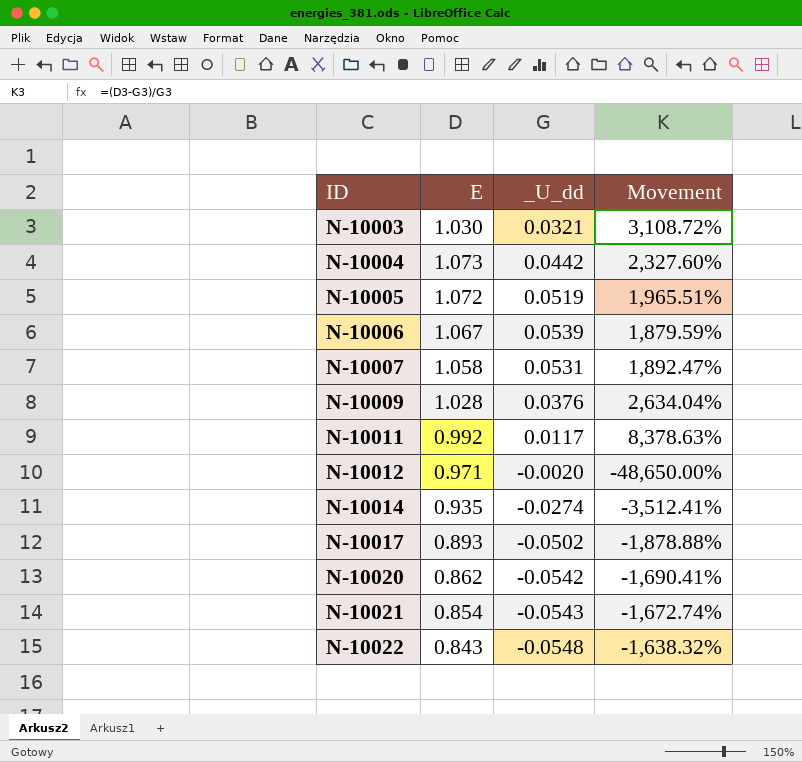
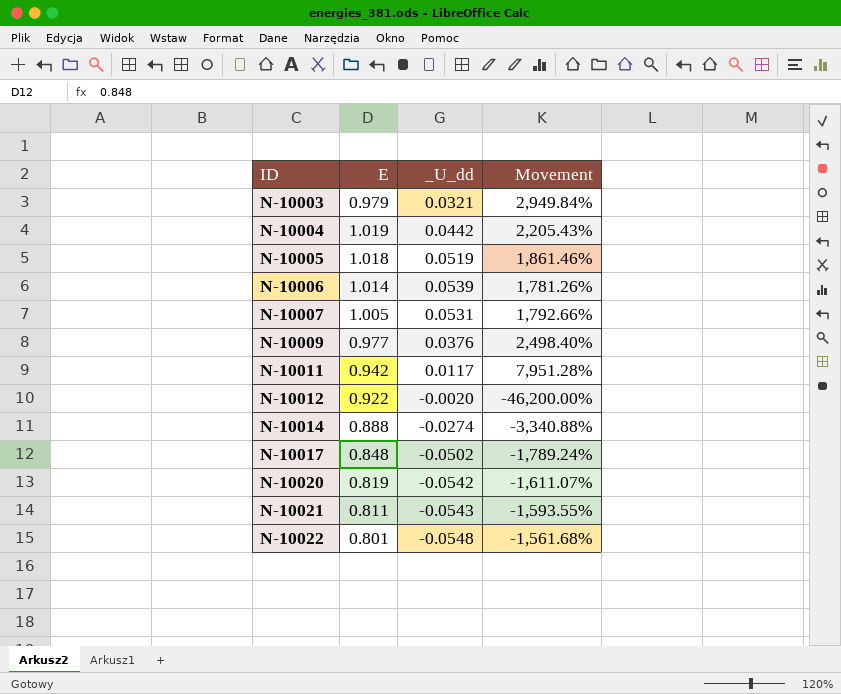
N-10003 | E: 1.030 -> 0.979
N-10003 | Movement: 3,108.72% -> 2,949.84%
N-10004 | E: 1.073 -> 1.019
N-10004 | Movement: 2,327.60% -> 2,205.43%
N-10005 | E: 1.072 -> 1.018
N-10005 | Movement: 1,965.51% -> 1,861.46%
N-10006 | E: 1.067 -> 1.014
N-10006 | Movement: 1,879.59% -> 1,781.26%
N-10007 | E: 1.058 -> 1.005
N-10007 | Movement: 1,892.47% -> 1,792.66%
N-10009 | E: 1.028 -> 0.977
N-10009 | Movement: 2,634.04% -> 2,498.40%
N-10011 | E: 0.992 -> 0.942
N-10011 | Movement: 8,378.63% -> 7,951.28%
N-10012 | E: 0.971 -> 0.922
N-10012 | Movement: -48,650.00% -> -46,200.00%
N-10014 | E: 0.935 -> 0.888
N-10014 | Movement: -3,512.41% -> -3,340.88%
N-10017 | E: 0.893 -> 0.848
N-10017 | Movement: -1,878.88% -> -1,789.24%
N-10020 | E: 0.862 -> 0.819
N-10020 | Movement: -1,690.41% -> -1,611.07%
N-10021 | E: 0.854 -> 0.811
N-10021 | Movement: -1,672.74% -> -1,593.55%
N-10022 | E: 0.843 -> 0.801
N-10022 | Movement: -1,638.32% -> -1,561.68%

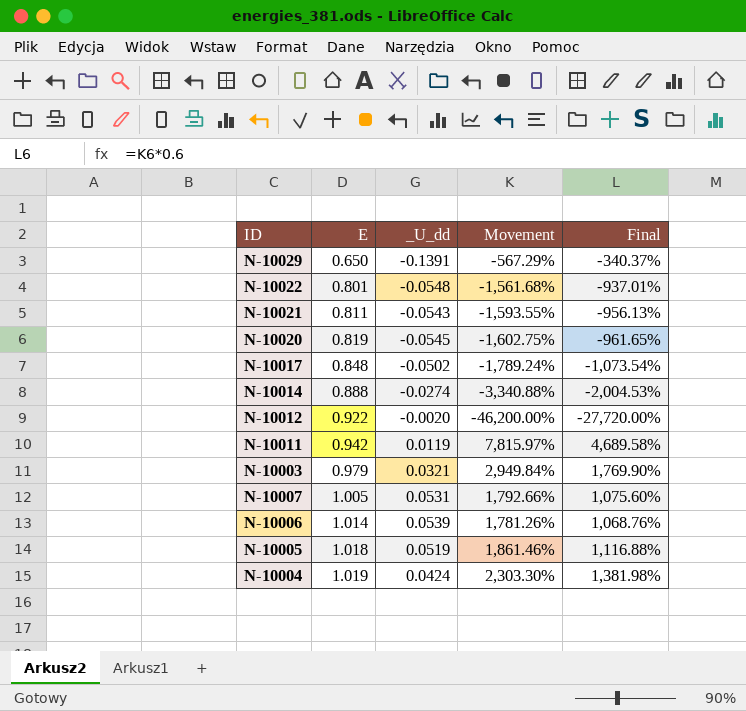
row order: ID ascending -> E ascending
column Final | formula: none -> [Movement] * 0.6
row N-10009: 0.977 | 0.0376 | 2,498.40% -> none
row N-10029: none -> 0.650 | -0.1391 | -567.29% | -340.37%
N-10020 | _U_dd: -0.0542 -> -0.0545
N-10020 | Movement: -1,611.07% -> -1,602.75%
N-10011 | _U_dd: 0.0117 -> 0.0119
N-10011 | Movement: 7,951.28% -> 7,815.97%
N-10004 | _U_dd: 0.0442 -> 0.0424
N-10004 | Movement: 2,205.43% -> 2,303.30%

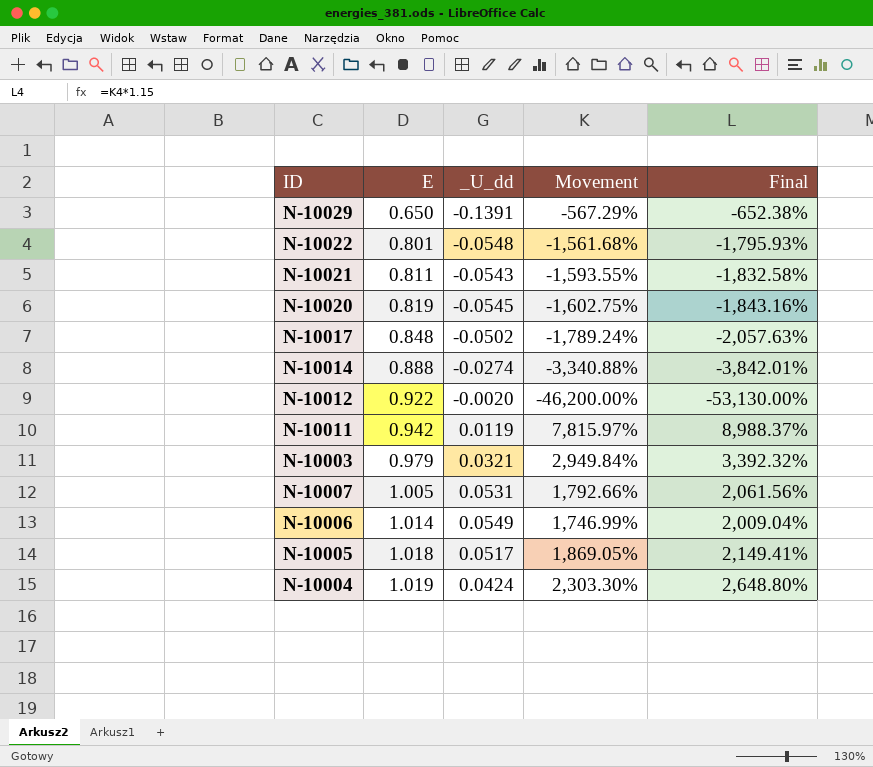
column Final | formula: [Movement] * 0.6 -> [Movement] * 1.15
N-10006 | _U_dd: 0.0539 -> 0.0549
N-10006 | Movement: 1,781.26% -> 1,746.99%
N-10005 | _U_dd: 0.0519 -> 0.0517
N-10005 | Movement: 1,861.46% -> 1,869.05%

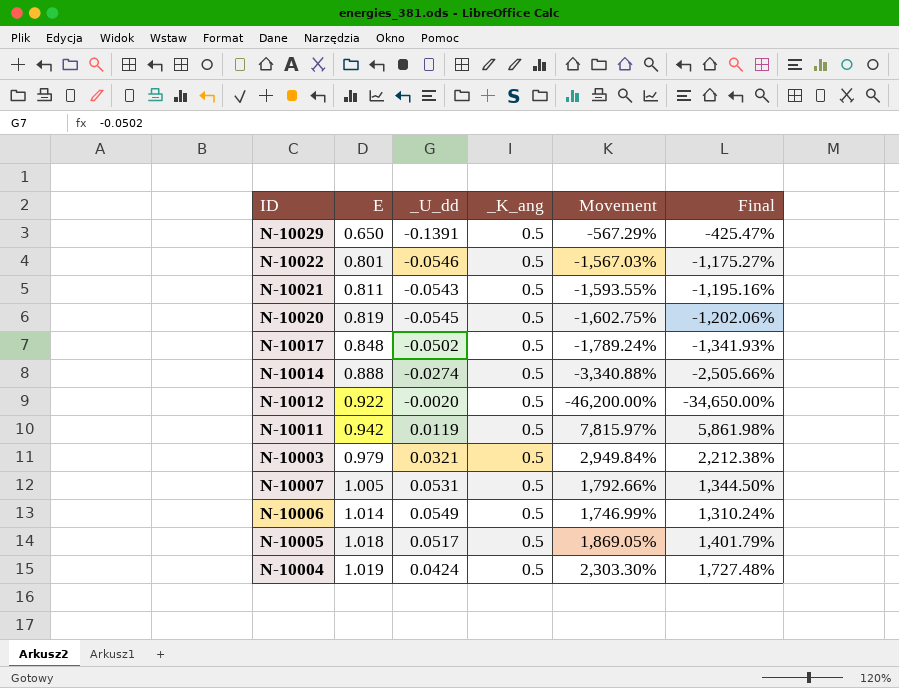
column _K_ang | position: none -> 4
column Final | formula: [Movement] * 1.15 -> [Movement] * 0.75
N-10022 | _U_dd: -0.0548 -> -0.0546
N-10022 | Movement: -1,561.68% -> -1,567.03%

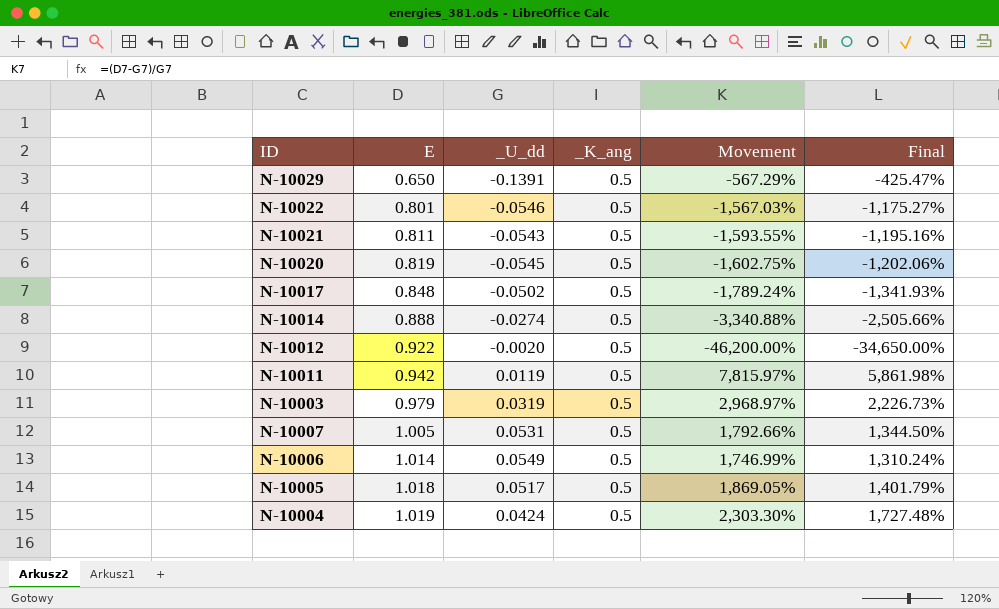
N-10003 | _U_dd: 0.0321 -> 0.0319
N-10003 | Movement: 2,949.84% -> 2,968.97%
N-10003 | Final: 2,212.38% -> 2,226.73%

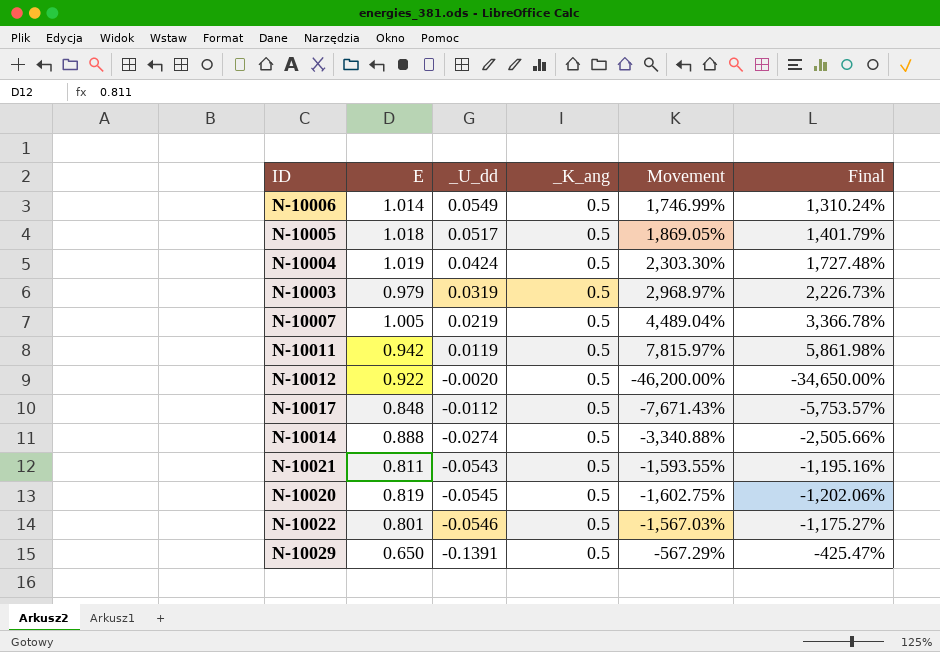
row order: E ascending -> _U_dd descending
N-10007 | _U_dd: 0.0531 -> 0.0219
N-10007 | Movement: 1,792.66% -> 4,489.04%
N-10007 | Final: 1,344.50% -> 3,366.78%
N-10017 | _U_dd: -0.0502 -> -0.0112
N-10017 | Movement: -1,789.24% -> -7,671.43%
N-10017 | Final: -1,341.93% -> -5,753.57%

